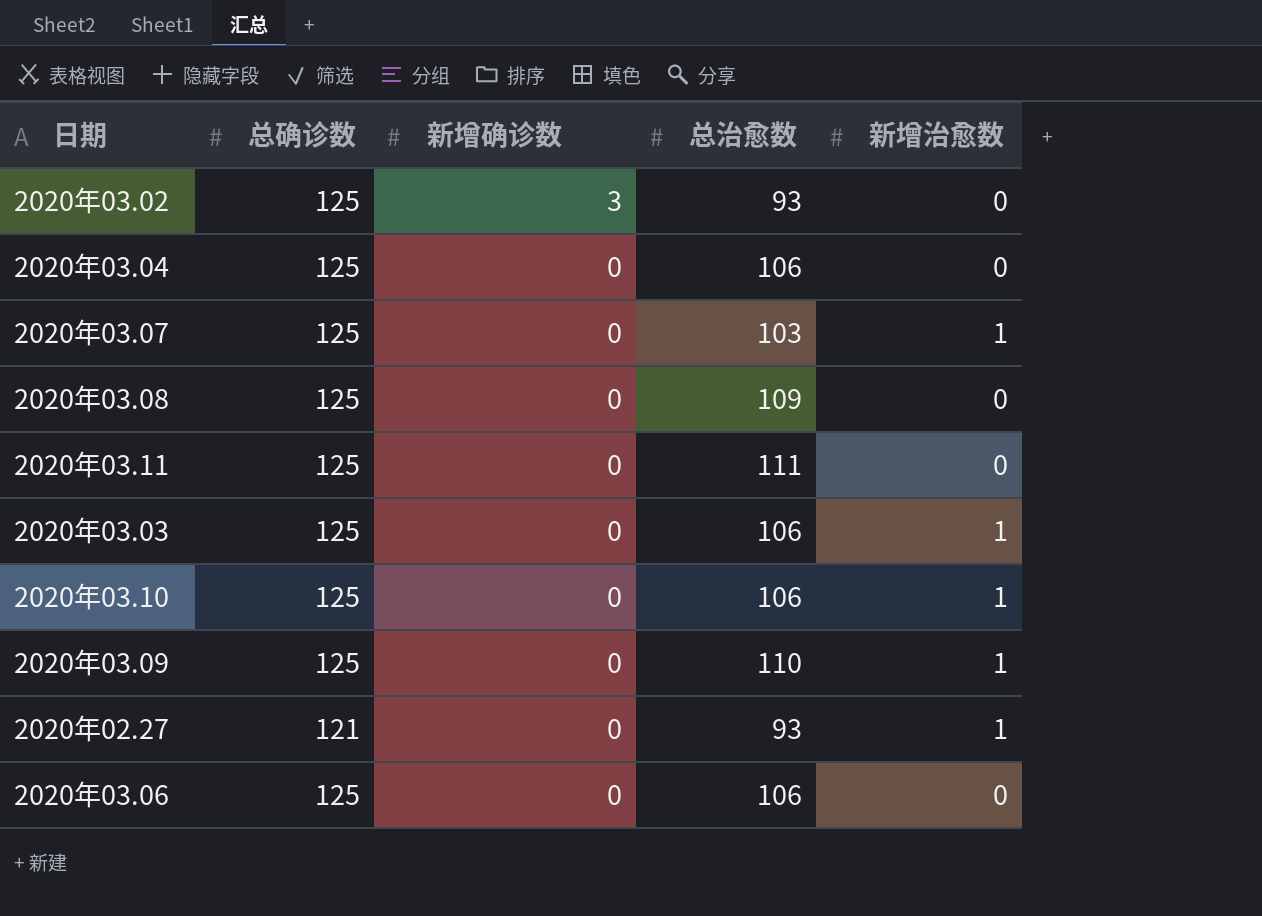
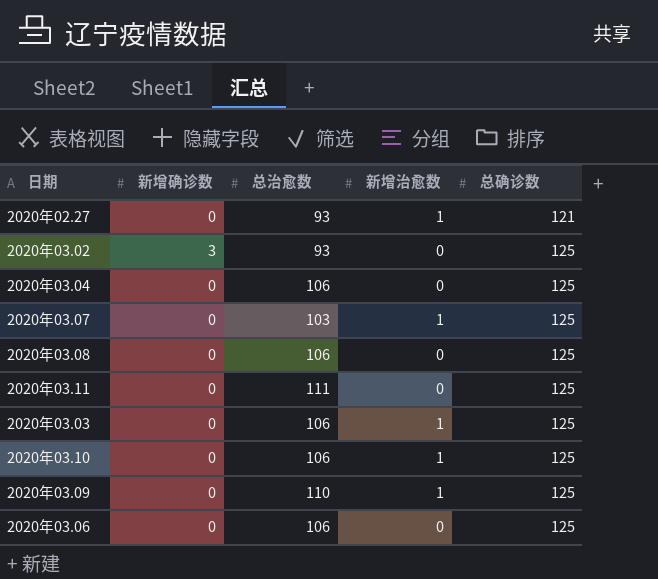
row order: 新增确诊数 descending -> 总确诊数 ascending
column 总确诊数 | position: 2 -> 5
2020年03.08 | 总治愈数: 109 -> 106

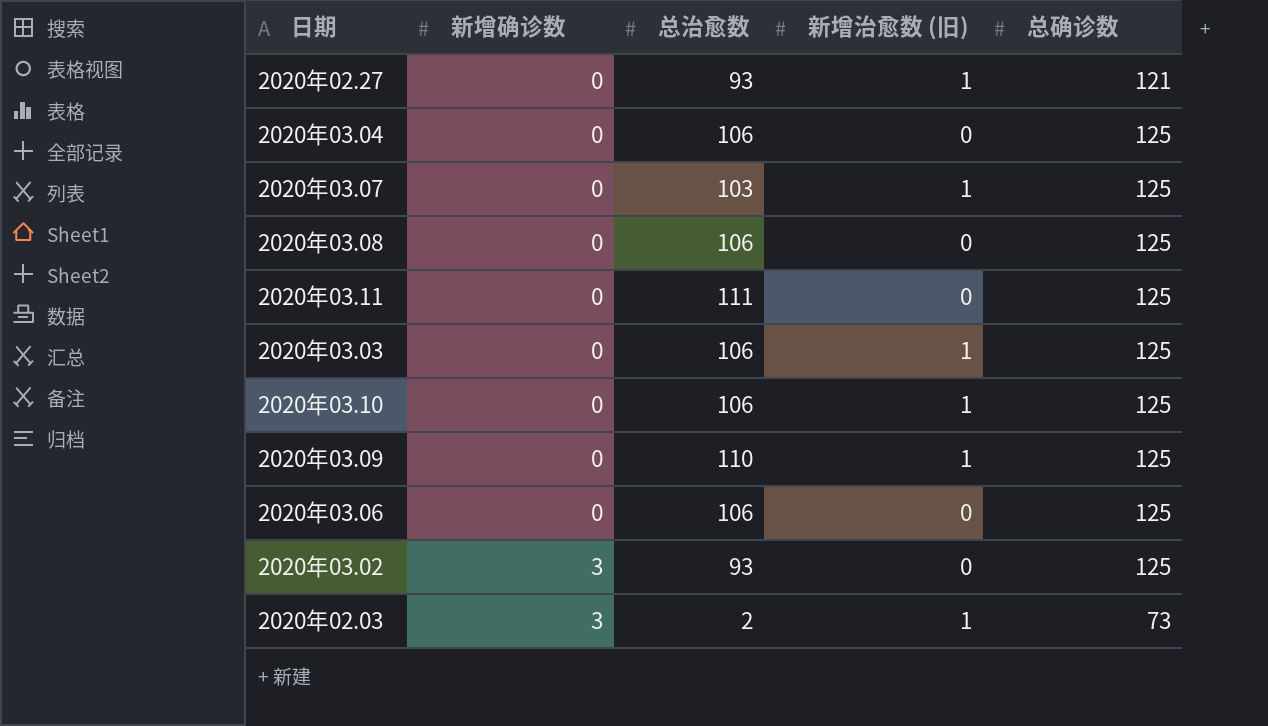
row order: 总确诊数 ascending -> 新增确诊数 ascending
column name: 新增治愈数 -> 新增治愈数 (旧)
row 2020年02.03: none -> 3 | 2 | 1 | 73

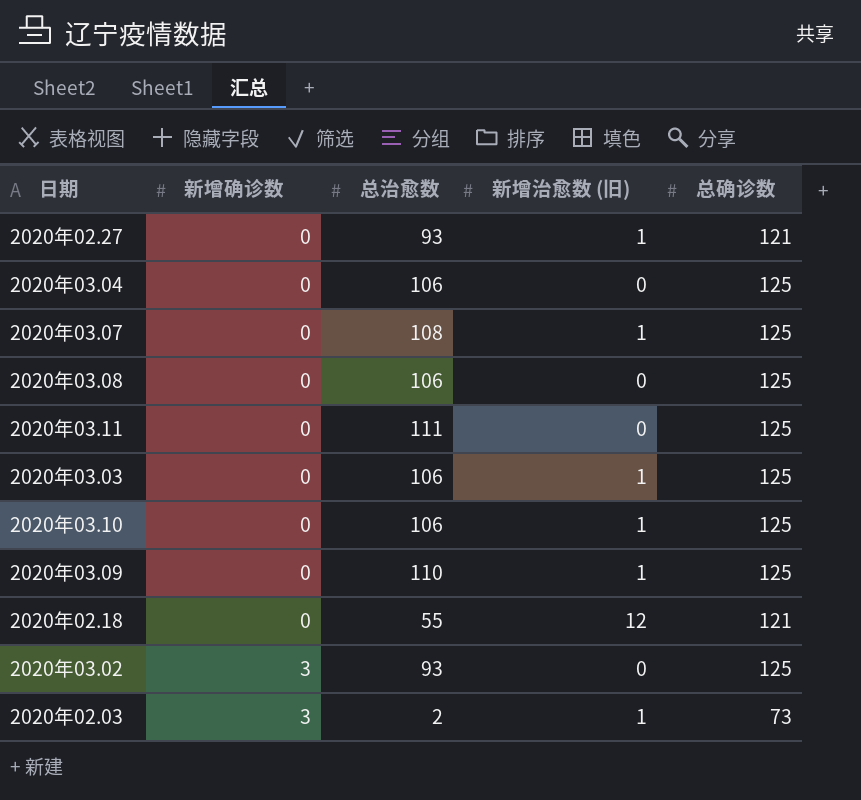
row 2020年03.06: 0 | 106 | 0 | 125 -> none
2020年03.07 | 总治愈数: 103 -> 108
row 2020年02.18: none -> 0 | 55 | 12 | 121

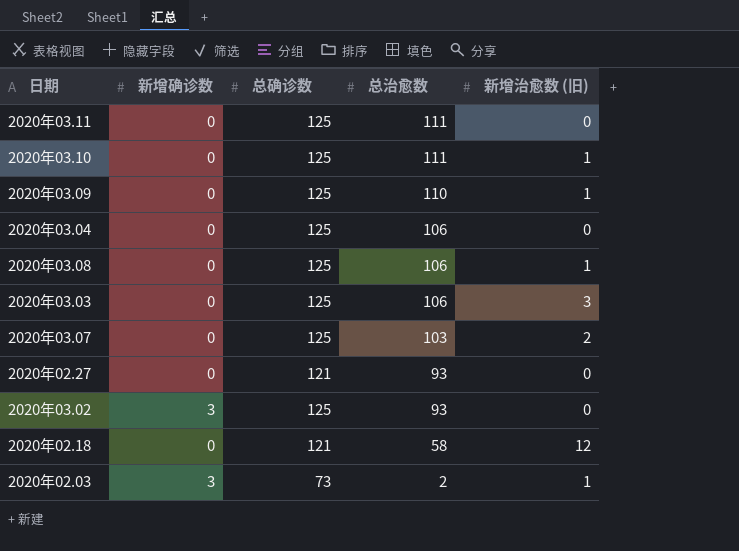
row order: 新增确诊数 ascending -> 总治愈数 descending
column 总确诊数 | position: 5 -> 3
2020年03.10 | 总治愈数: 106 -> 111
2020年03.08 | 新增治愈数 (旧): 0 -> 1
2020年03.03 | 新增治愈数 (旧): 1 -> 3
2020年03.07 | 总治愈数: 108 -> 103
2020年03.07 | 新增治愈数 (旧): 1 -> 2
2020年02.27 | 新增治愈数 (旧): 1 -> 0
2020年02.18 | 总治愈数: 55 -> 58

